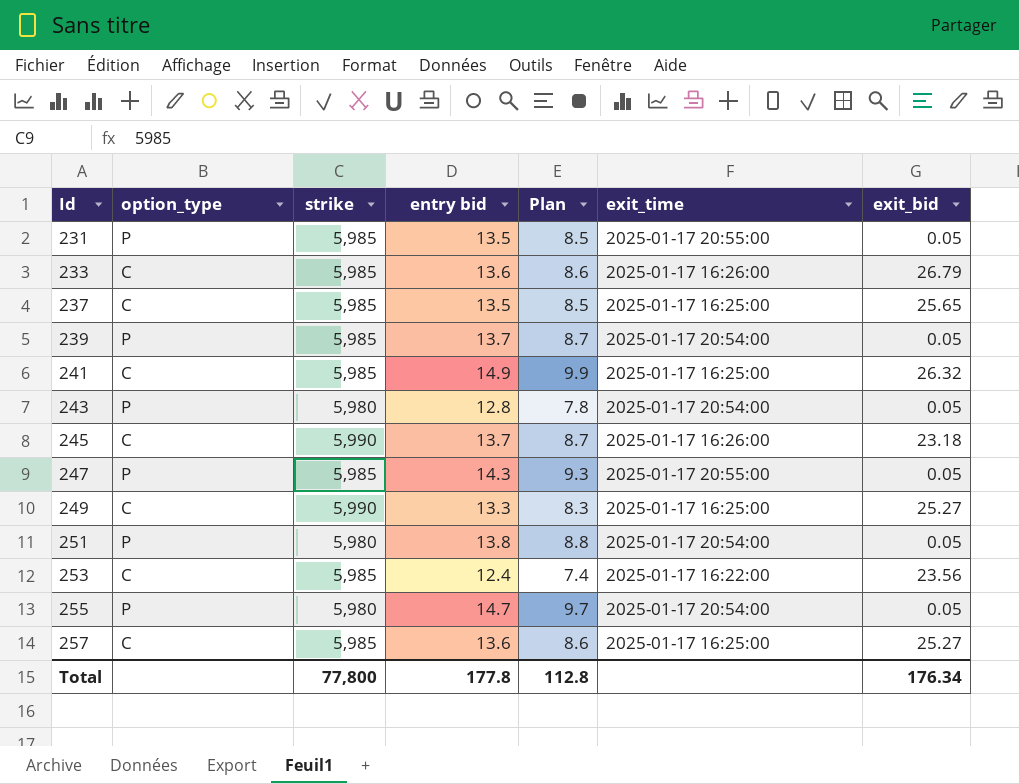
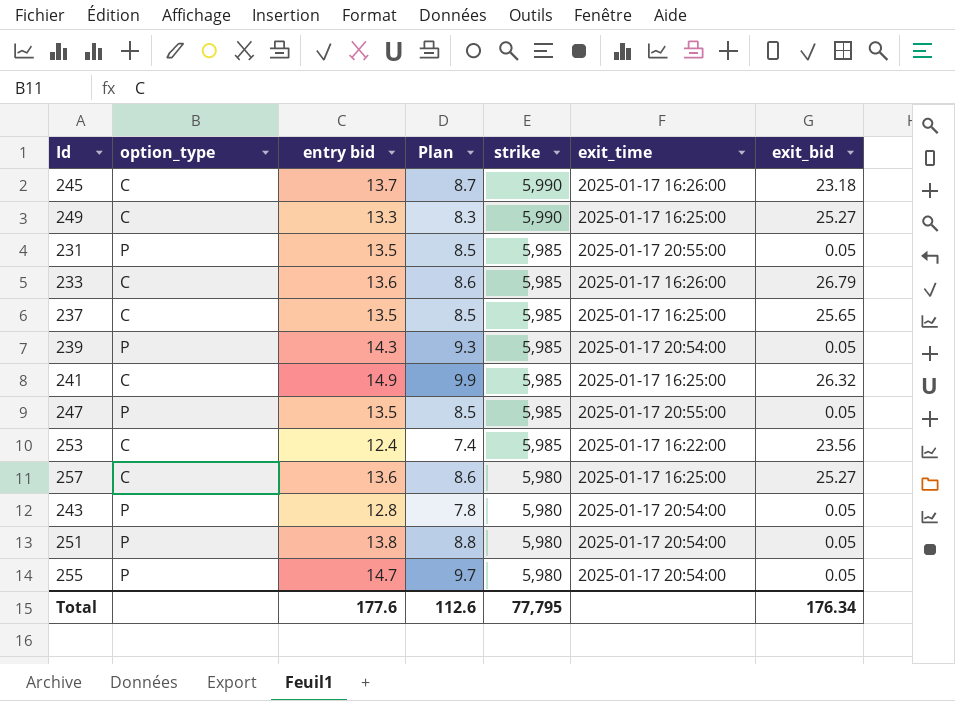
row order: Id ascending -> strike descending
column strike | position: 3 -> 5
239 | entry bid: 13.7 -> 14.3
239 | Plan: 8.7 -> 9.3
247 | entry bid: 14.3 -> 13.5
247 | Plan: 9.3 -> 8.5
257 | strike: 5,985 -> 5,980
Total | entry bid: 177.8 -> 177.6
Total | Plan: 112.8 -> 112.6
Total | strike: 77,800 -> 77,795

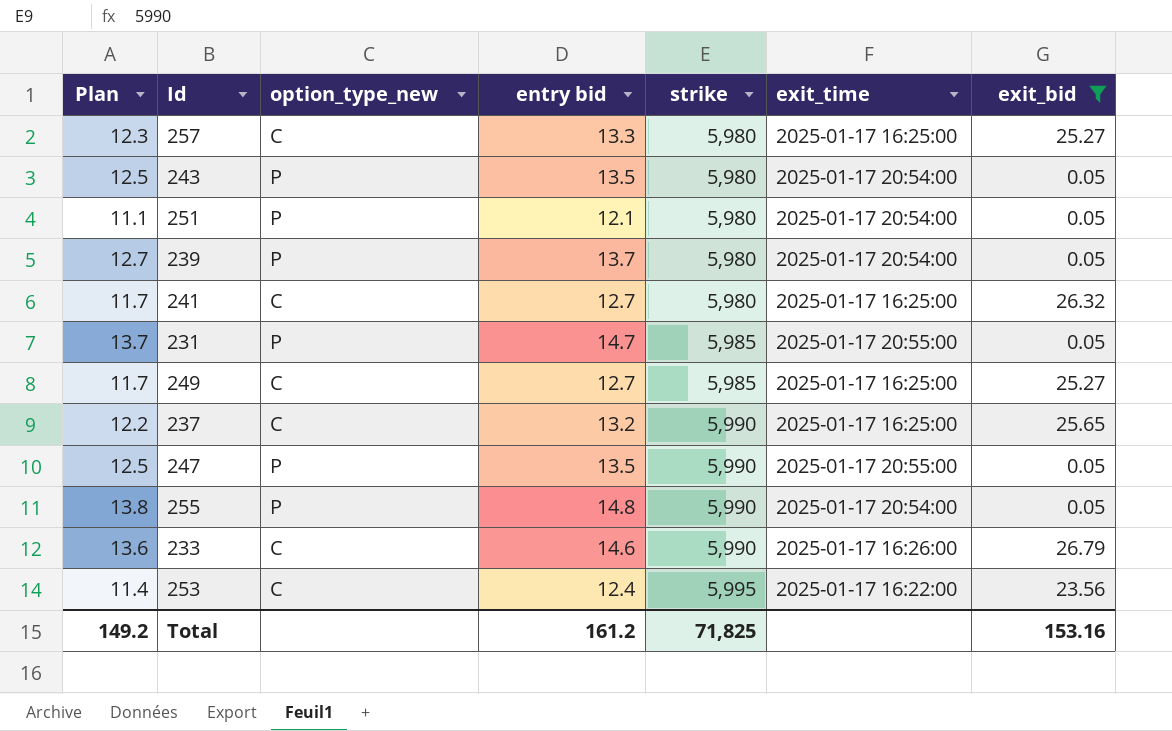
filter: none -> exit_bid != 23.18
row order: strike descending -> strike ascending
column Plan | formula: [entry bid] - 5 -> [entry bid] - 1
column Plan | position: 4 -> 1
column name: option_type -> option_type_new
257 | entry bid: 13.6 -> 13.3
243 | entry bid: 12.8 -> 13.5
251 | entry bid: 13.8 -> 12.1
239 | entry bid: 14.3 -> 13.7
239 | strike: 5,985 -> 5,980
241 | entry bid: 14.9 -> 12.7
241 | strike: 5,985 -> 5,980
231 | entry bid: 13.5 -> 14.7
249 | entry bid: 13.3 -> 12.7
249 | strike: 5,990 -> 5,985
237 | entry bid: 13.5 -> 13.2
237 | strike: 5,985 -> 5,990
247 | strike: 5,985 -> 5,990
255 | entry bid: 14.7 -> 14.8
255 | strike: 5,980 -> 5,990
233 | entry bid: 13.6 -> 14.6
233 | strike: 5,985 -> 5,990
253 | strike: 5,985 -> 5,995
Total | Plan: 112.6 -> 149.2
Total | entry bid: 177.6 -> 161.2
Total | strike: 77,795 -> 71,825
Total | exit_bid: 176.34 -> 153.16

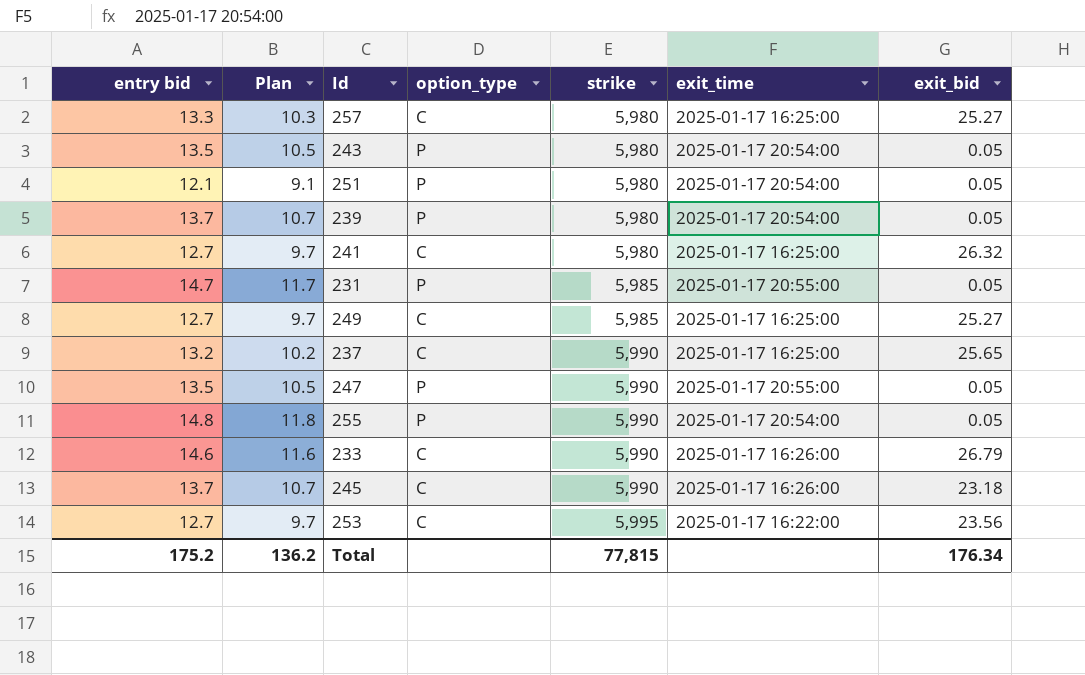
filter: exit_bid != 23.18 -> none
column entry bid | position: 4 -> 1
column Plan | formula: [entry bid] - 1 -> [entry bid] - 3
column name: option_type_new -> option_type
253 | entry bid: 12.4 -> 12.7
Total | entry bid: 161.2 -> 175.2
Total | Plan: 149.2 -> 136.2
Total | strike: 71,825 -> 77,815
Total | exit_bid: 153.16 -> 176.34

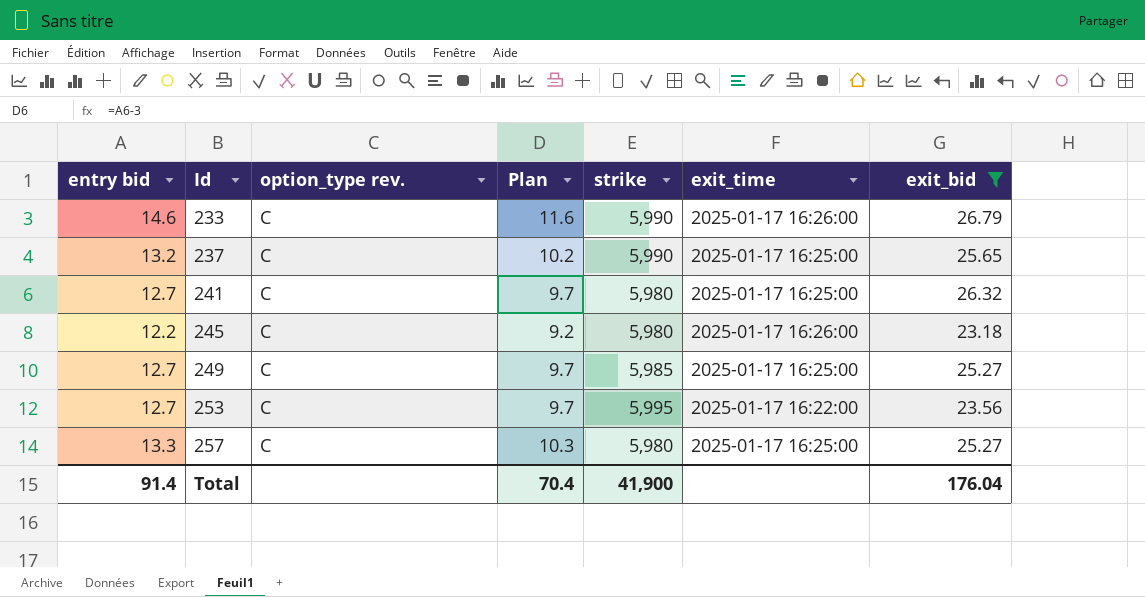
filter: none -> exit_bid != 0.05
row order: strike ascending -> Id ascending
column name: option_type -> option_type rev.
column Plan | position: 2 -> 4
245 | entry bid: 13.7 -> 12.2
245 | Plan: 10.7 -> 9.2
245 | strike: 5,990 -> 5,980
Total | entry bid: 175.2 -> 91.4
Total | Plan: 136.2 -> 70.4
Total | strike: 77,815 -> 41,900
Total | exit_bid: 176.34 -> 176.04

